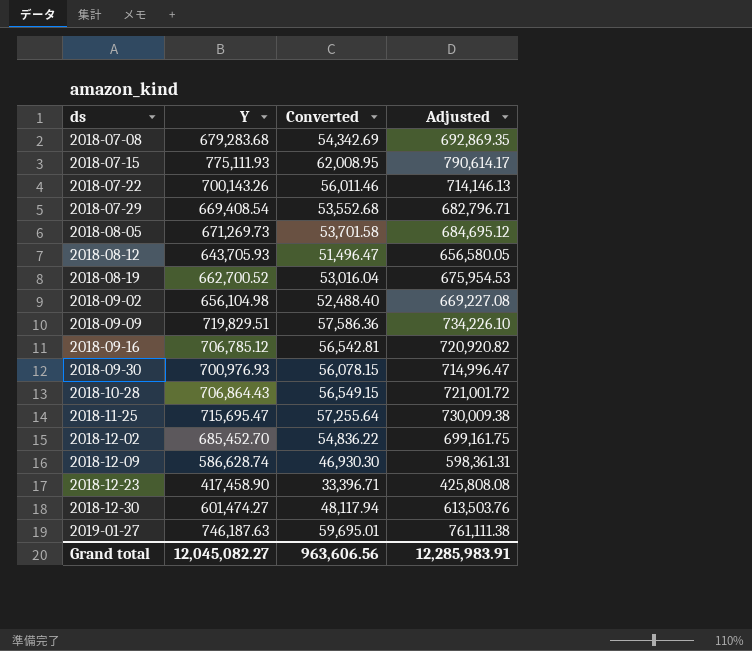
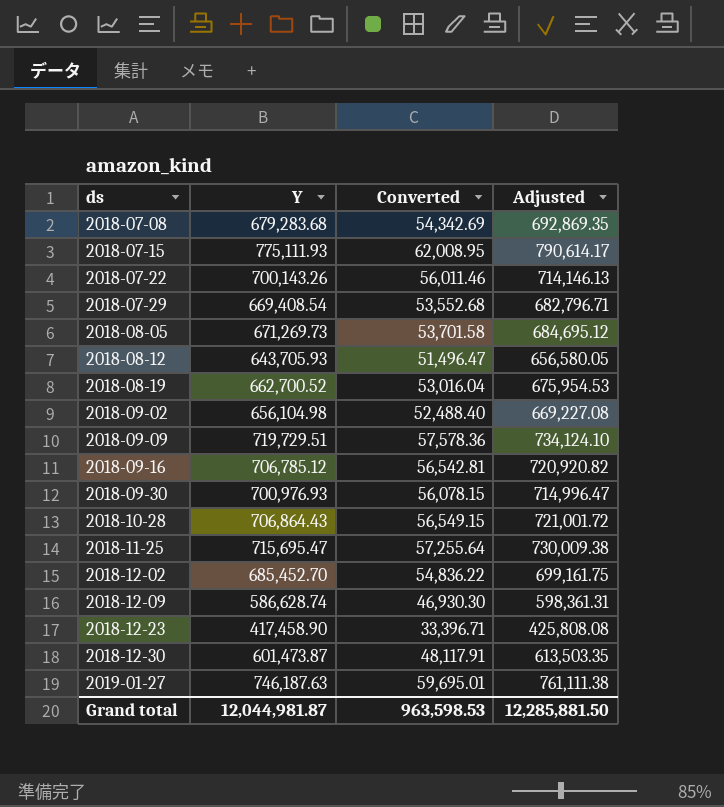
2018-09-09 | Y: 719,829.51 -> 719,729.51
2018-09-09 | Converted: 57,586.36 -> 57,578.36
2018-09-09 | Adjusted: 734,226.10 -> 734,124.10
2018-12-30 | Y: 601,474.27 -> 601,473.87
2018-12-30 | Converted: 48,117.94 -> 48,117.91
2018-12-30 | Adjusted: 613,503.76 -> 613,503.35
Grand total | Y: 12,045,082.27 -> 12,044,981.87
Grand total | Converted: 963,606.56 -> 963,598.53
Grand total | Adjusted: 12,285,983.91 -> 12,285,881.50

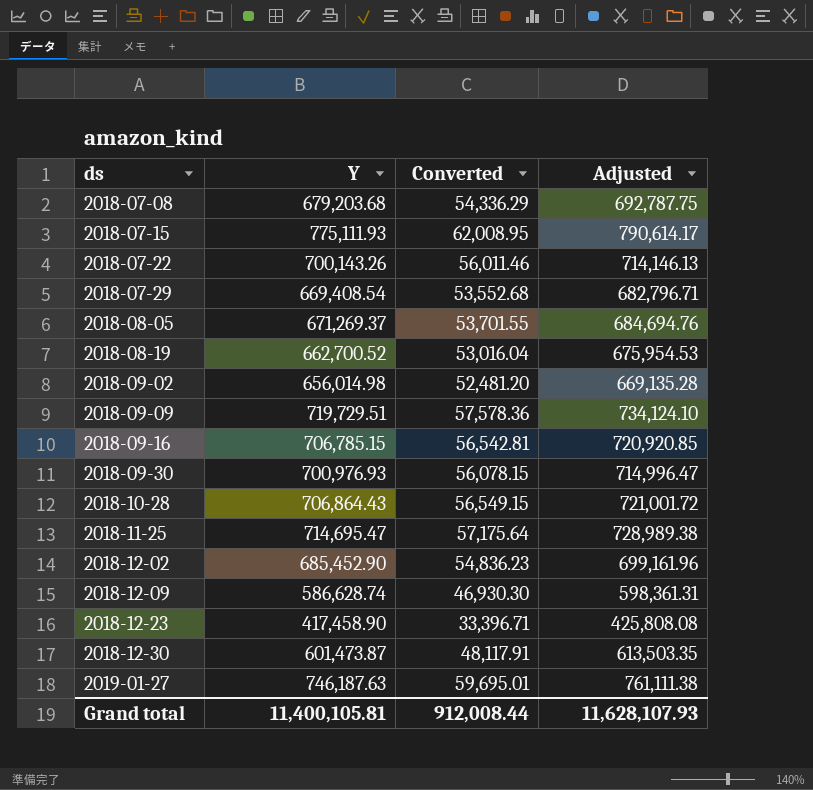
row 2018-08-12: 643,705.93 | 51,496.47 | 656,580.05 -> none
2018-07-08 | Y: 679,283.68 -> 679,203.68
2018-07-08 | Converted: 54,342.69 -> 54,336.29
2018-07-08 | Adjusted: 692,869.35 -> 692,787.75
2018-08-05 | Y: 671,269.73 -> 671,269.37
2018-08-05 | Converted: 53,701.58 -> 53,701.55
2018-08-05 | Adjusted: 684,695.12 -> 684,694.76
2018-09-02 | Y: 656,104.98 -> 656,014.98
2018-09-02 | Converted: 52,488.40 -> 52,481.20
2018-09-02 | Adjusted: 669,227.08 -> 669,135.28
2018-09-16 | Y: 706,785.12 -> 706,785.15
2018-09-16 | Adjusted: 720,920.82 -> 720,920.85
2018-11-25 | Y: 715,695.47 -> 714,695.47
2018-11-25 | Converted: 57,255.64 -> 57,175.64
2018-11-25 | Adjusted: 730,009.38 -> 728,989.38
2018-12-02 | Y: 685,452.70 -> 685,452.90
2018-12-02 | Converted: 54,836.22 -> 54,836.23
2018-12-02 | Adjusted: 699,161.75 -> 699,161.96
Grand total | Y: 12,044,981.87 -> 11,400,105.81
Grand total | Converted: 963,598.53 -> 912,008.44
Grand total | Adjusted: 12,285,881.50 -> 11,628,107.93

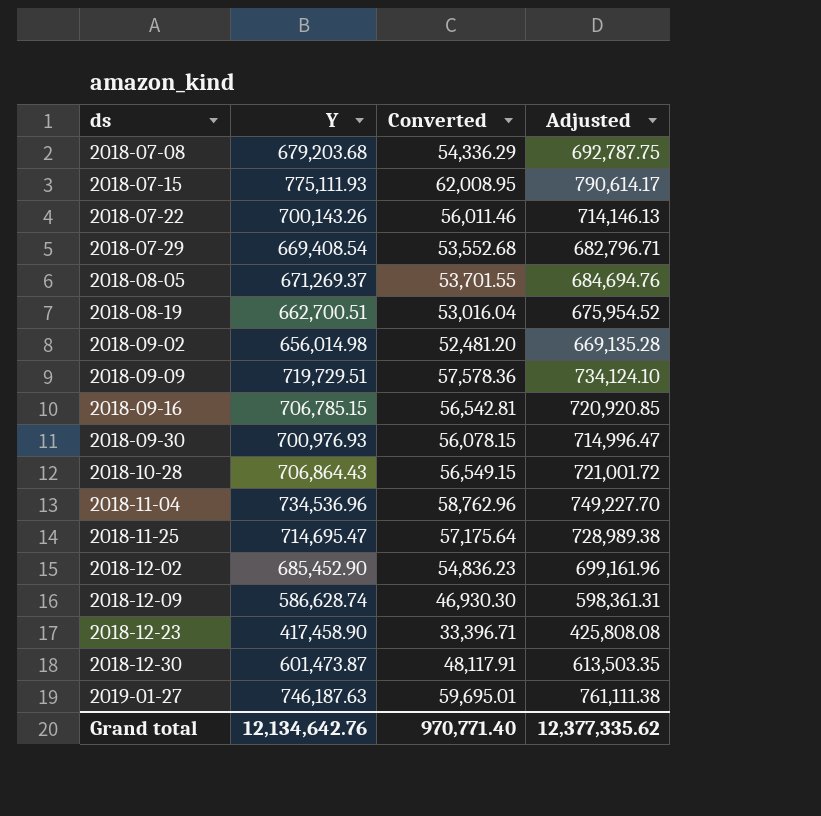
2018-08-19 | Y: 662,700.52 -> 662,700.51
2018-08-19 | Adjusted: 675,954.53 -> 675,954.52
row 2018-11-04: none -> 734,536.96 | 58,762.96 | 749,227.70
Grand total | Y: 11,400,105.81 -> 12,134,642.76
Grand total | Converted: 912,008.44 -> 970,771.40
Grand total | Adjusted: 11,628,107.93 -> 12,377,335.62

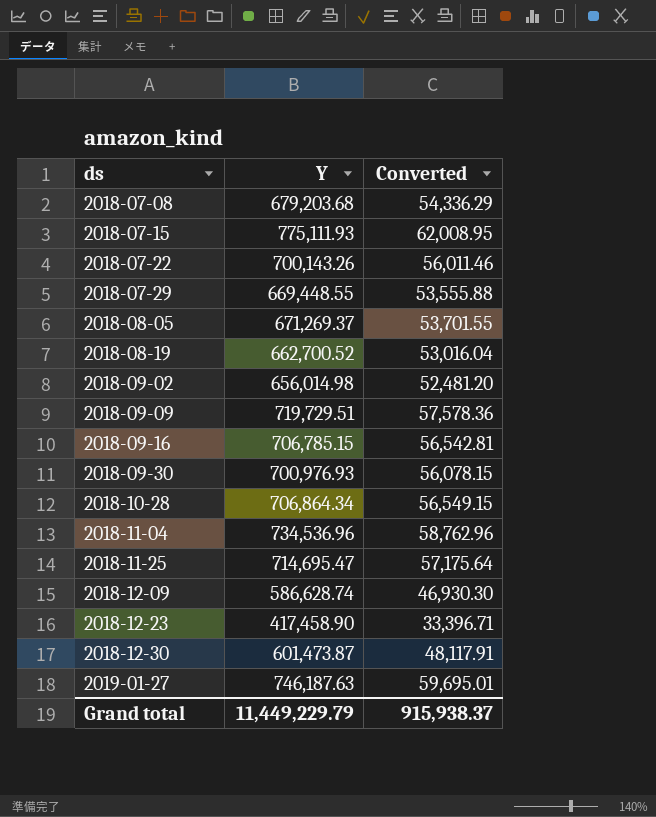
column Adjusted | formula: [Y] * 1.02 -> none
row 2018-12-02: 685,452.90 | 54,836.23 | 699,161.96 -> none
2018-07-29 | Y: 669,408.54 -> 669,448.55
2018-07-29 | Converted: 53,552.68 -> 53,555.88
2018-08-19 | Y: 662,700.51 -> 662,700.52
2018-10-28 | Y: 706,864.43 -> 706,864.34
Grand total | Y: 12,134,642.76 -> 11,449,229.79
Grand total | Converted: 970,771.40 -> 915,938.37

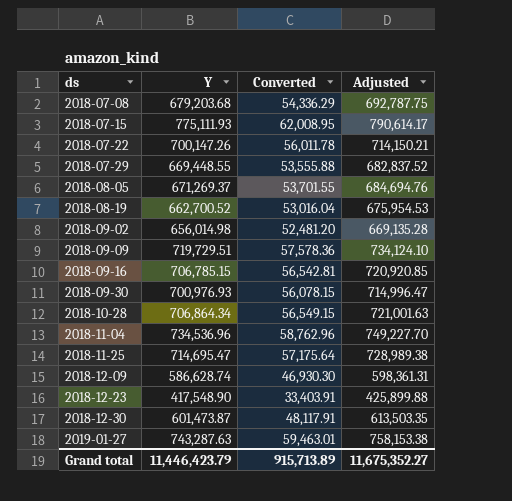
column Adjusted | formula: none -> [Y] * 1.02
2018-07-22 | Y: 700,143.26 -> 700,147.26
2018-07-22 | Converted: 56,011.46 -> 56,011.78
2018-12-23 | Y: 417,458.90 -> 417,548.90
2018-12-23 | Converted: 33,396.71 -> 33,403.91
2019-01-27 | Y: 746,187.63 -> 743,287.63
2019-01-27 | Converted: 59,695.01 -> 59,463.01
Grand total | Y: 11,449,229.79 -> 11,446,423.79
Grand total | Converted: 915,938.37 -> 915,713.89

